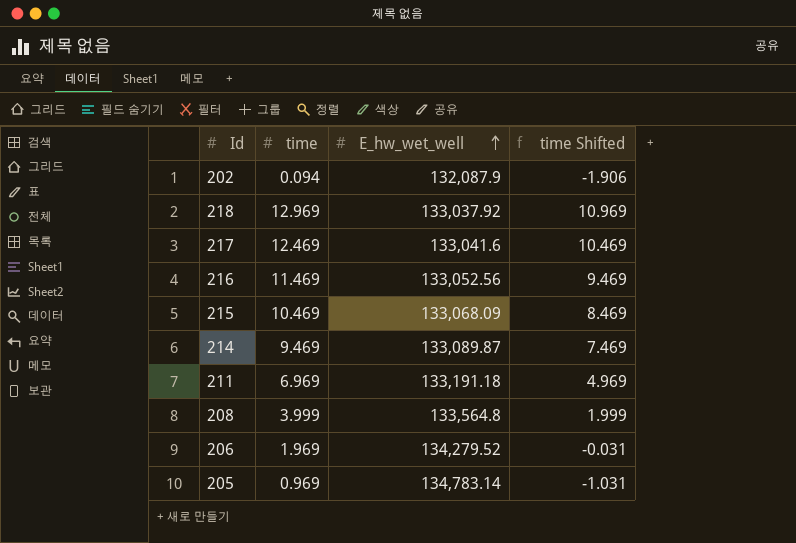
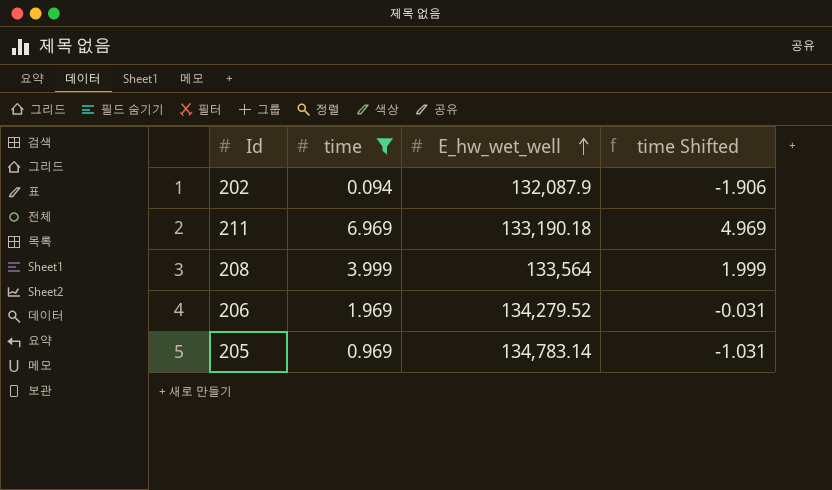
filter: none -> time <= 6.969
211 | E_hw_wet_well: 133,191.18 -> 133,190.18
208 | E_hw_wet_well: 133,564.8 -> 133,564

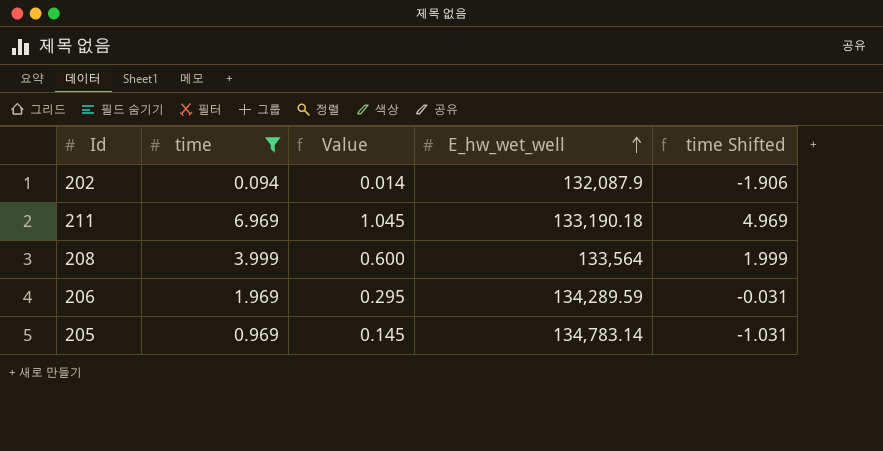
column Value | formula: none -> [time] * 0.15
206 | E_hw_wet_well: 134,279.52 -> 134,289.59

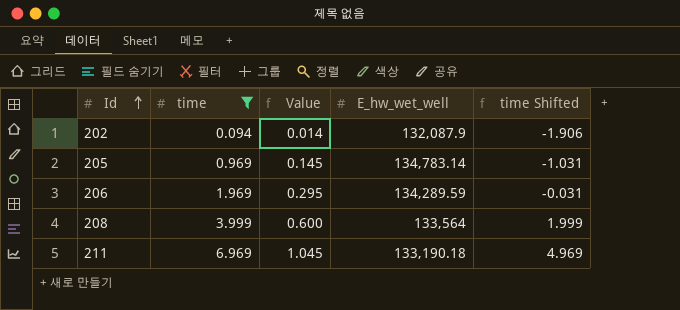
row order: E_hw_wet_well ascending -> Id ascending

